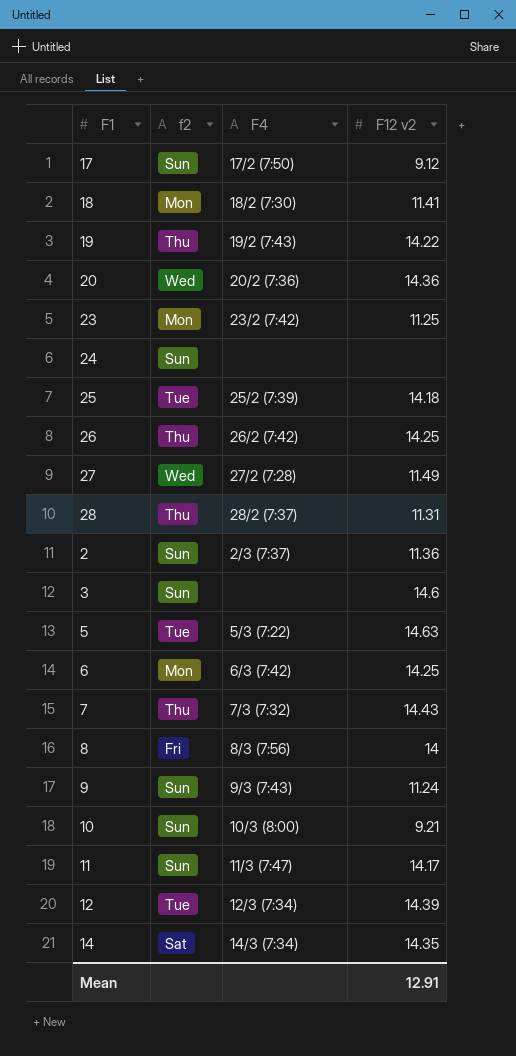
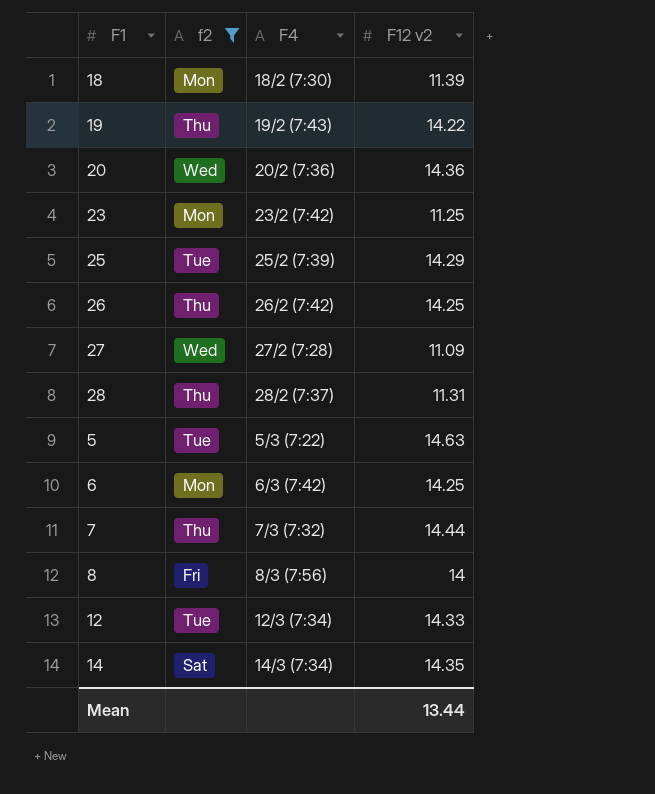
filter: none -> f2 != Sun
18 | F12 v2: 11.41 -> 11.39
25 | F12 v2: 14.18 -> 14.29
27 | F12 v2: 11.49 -> 11.09
7 | F12 v2: 14.43 -> 14.44
12 | F12 v2: 14.39 -> 14.33
Mean | F12 v2: 12.91 -> 13.44

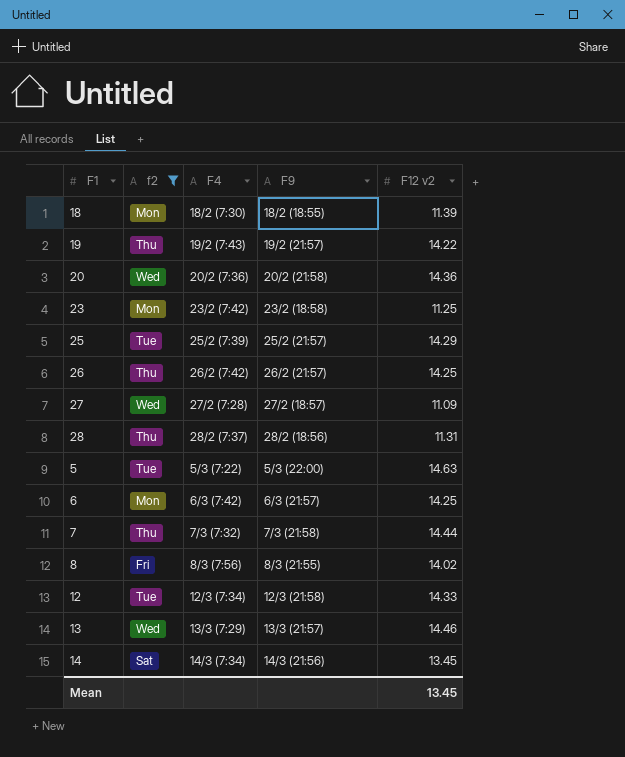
column F9 | position: none -> 4
8 | F12 v2: 14 -> 14.02
row 13: none -> Wed | 13/3 (7:29) | 13/3 (21:57) | 14.46
14 | F12 v2: 14.35 -> 13.45
Mean | F12 v2: 13.44 -> 13.45

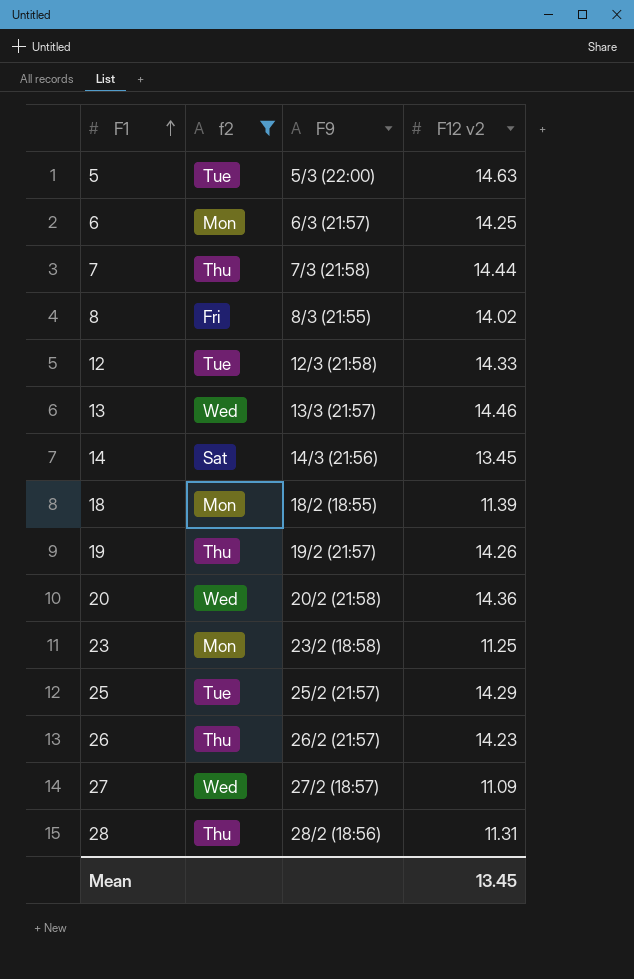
row order: none -> F1 ascending
column F4 | position: 3 -> none
19 | F12 v2: 14.22 -> 14.26
26 | F12 v2: 14.25 -> 14.23

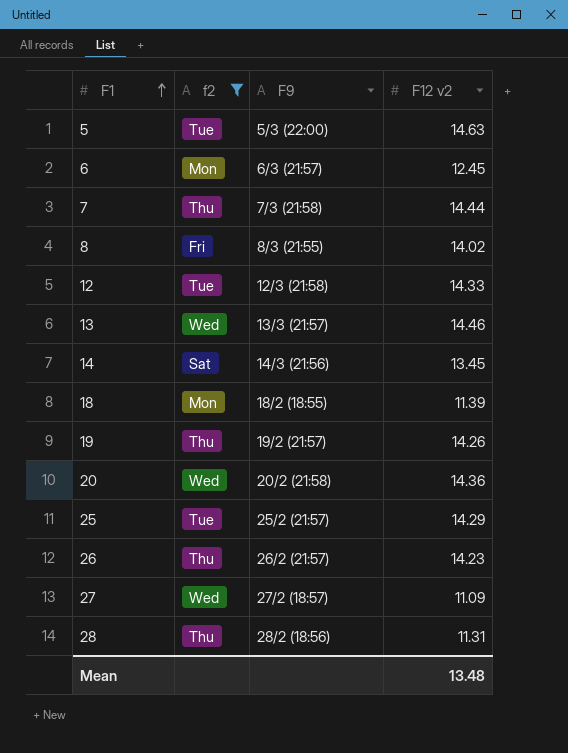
row 23: Mon | 23/2 (18:58) | 11.25 -> none
6 | F12 v2: 14.25 -> 12.45
Mean | F12 v2: 13.45 -> 13.48

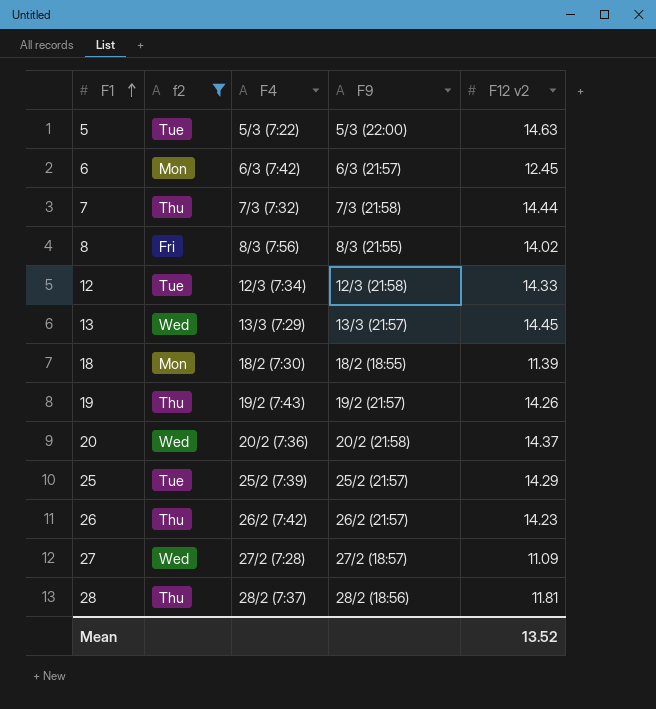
column F4 | position: none -> 3
row 14: Sat | 14/3 (21:56) | 13.45 -> none
13 | F12 v2: 14.46 -> 14.45
20 | F12 v2: 14.36 -> 14.37
28 | F12 v2: 11.31 -> 11.81
Mean | F12 v2: 13.48 -> 13.52

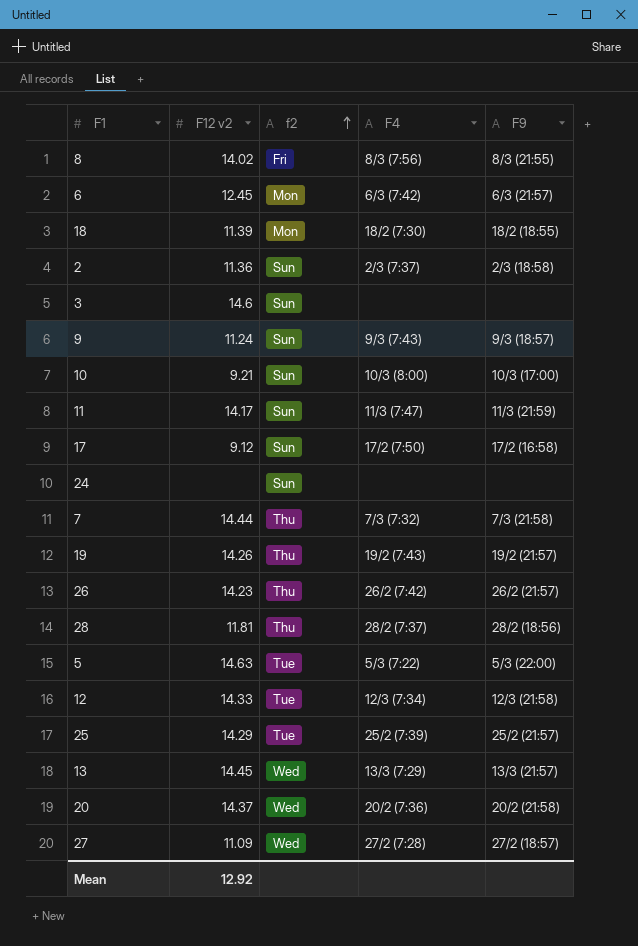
filter: f2 != Sun -> none
row order: F1 ascending -> f2 ascending
column F12 v2 | position: 5 -> 2
Mean | F12 v2: 13.52 -> 12.92

